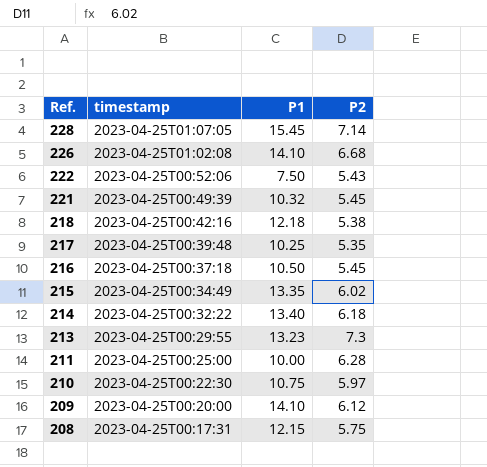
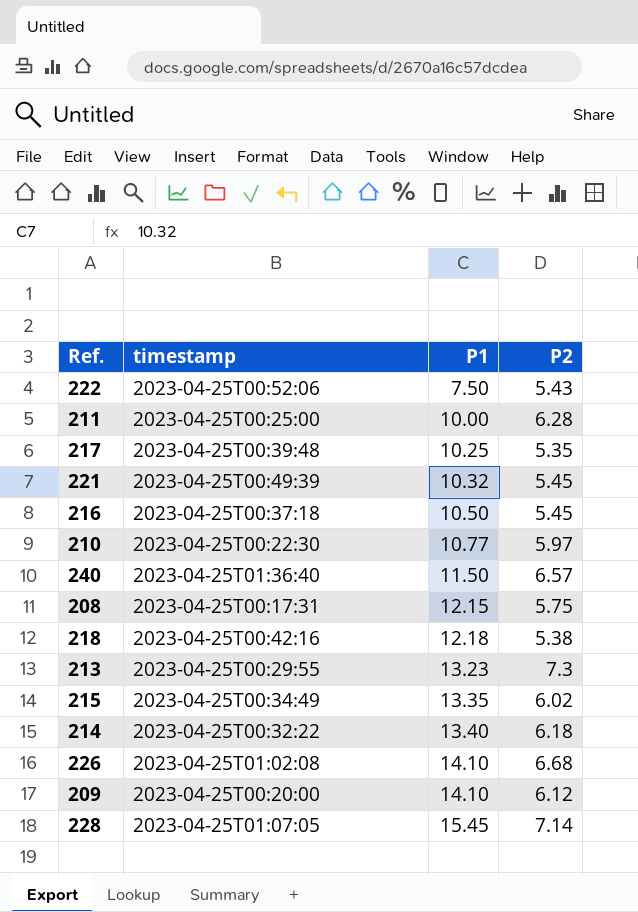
row order: Ref. descending -> P1 ascending
210 | P1: 10.75 -> 10.77
row 240: none -> 2023-04-25T01:36:40 | 11.50 | 6.57

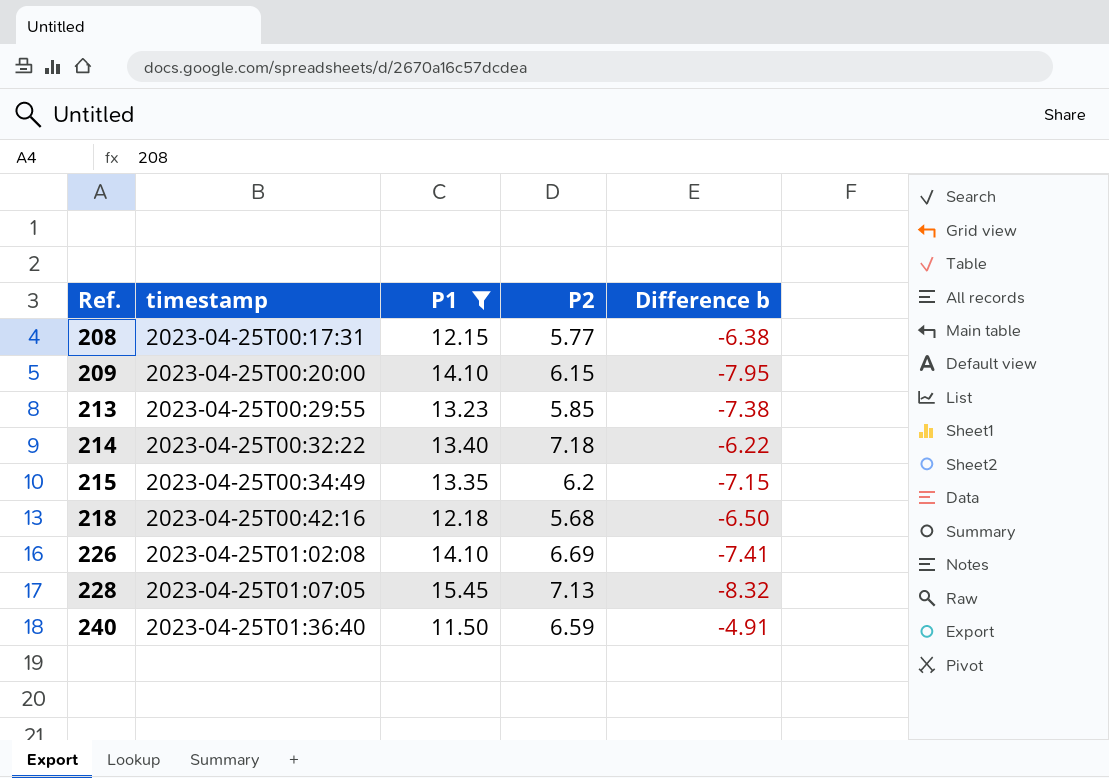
filter: none -> P1 >= 11.50
row order: P1 ascending -> Ref. ascending
column Difference b | formula: none -> [P2] - [P1]
208 | P2: 5.75 -> 5.77
209 | P2: 6.12 -> 6.15
213 | P2: 7.3 -> 5.85
214 | P2: 6.18 -> 7.18
215 | P2: 6.02 -> 6.2
218 | P2: 5.38 -> 5.68
226 | P2: 6.68 -> 6.69
228 | P2: 7.14 -> 7.13
240 | P2: 6.57 -> 6.59

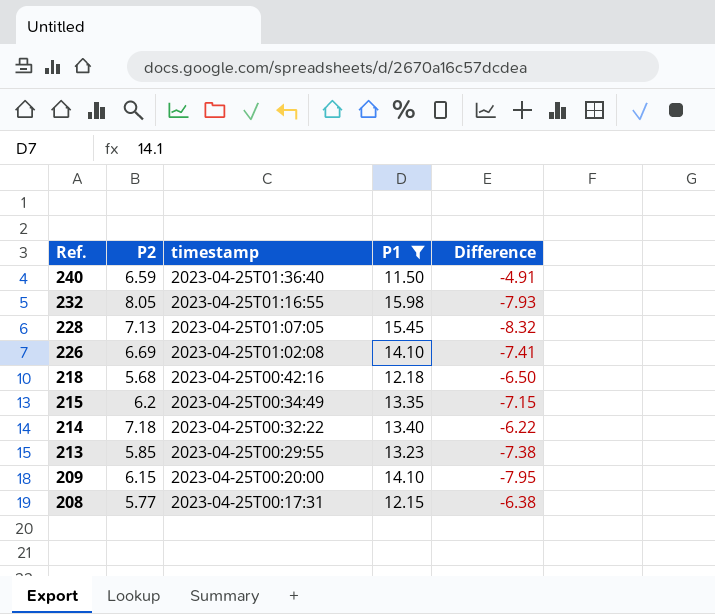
row order: Ref. ascending -> Ref. descending
column P2 | position: 4 -> 2
column name: Difference b -> Difference
row 232: none -> 8.05 | 2023-04-25T01:16:55 | 15.98 | -7.93

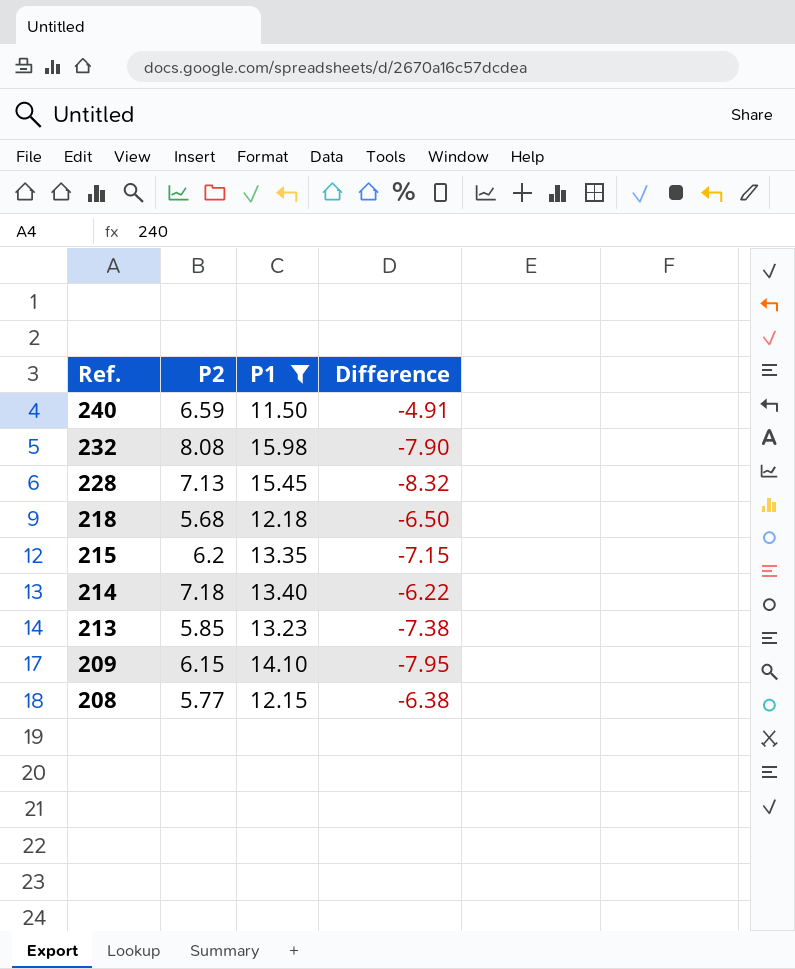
column timestamp | position: 3 -> none
row 226: 6.69 | 2023-04-25T01:02:08 | 14.10 | -7.41 -> none
232 | P2: 8.05 -> 8.08
232 | Difference: -7.93 -> -7.90

